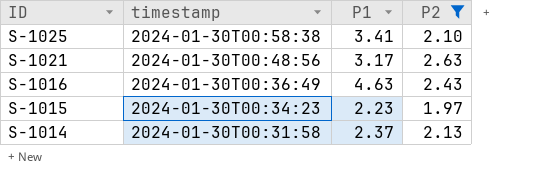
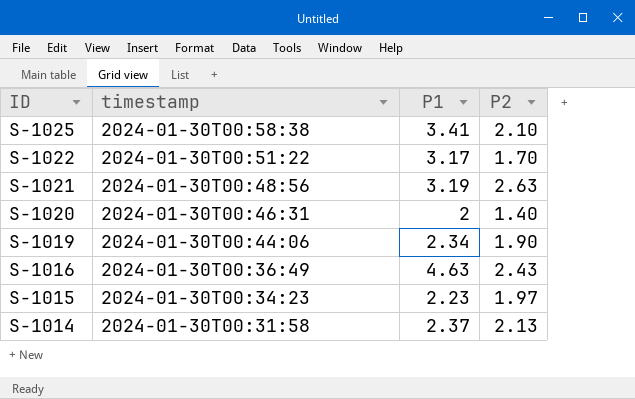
filter: P2 >= 1.97 -> none
S-1021 | P1: 3.17 -> 3.19

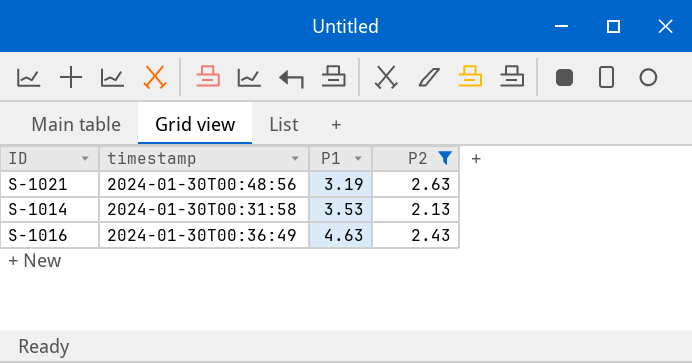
filter: none -> P2 >= 2.13
row order: ID descending -> P1 ascending
S-1014 | P1: 2.37 -> 3.53

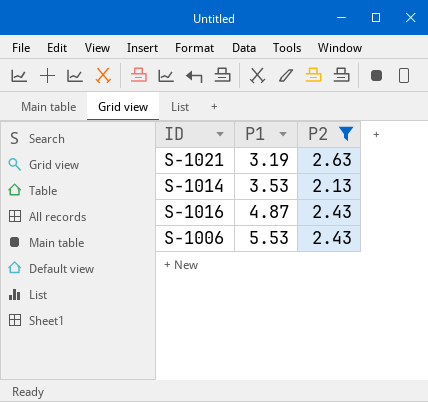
column timestamp | position: 2 -> none
S-1016 | P1: 4.63 -> 4.87
row S-1006: none -> 5.53 | 2.43

